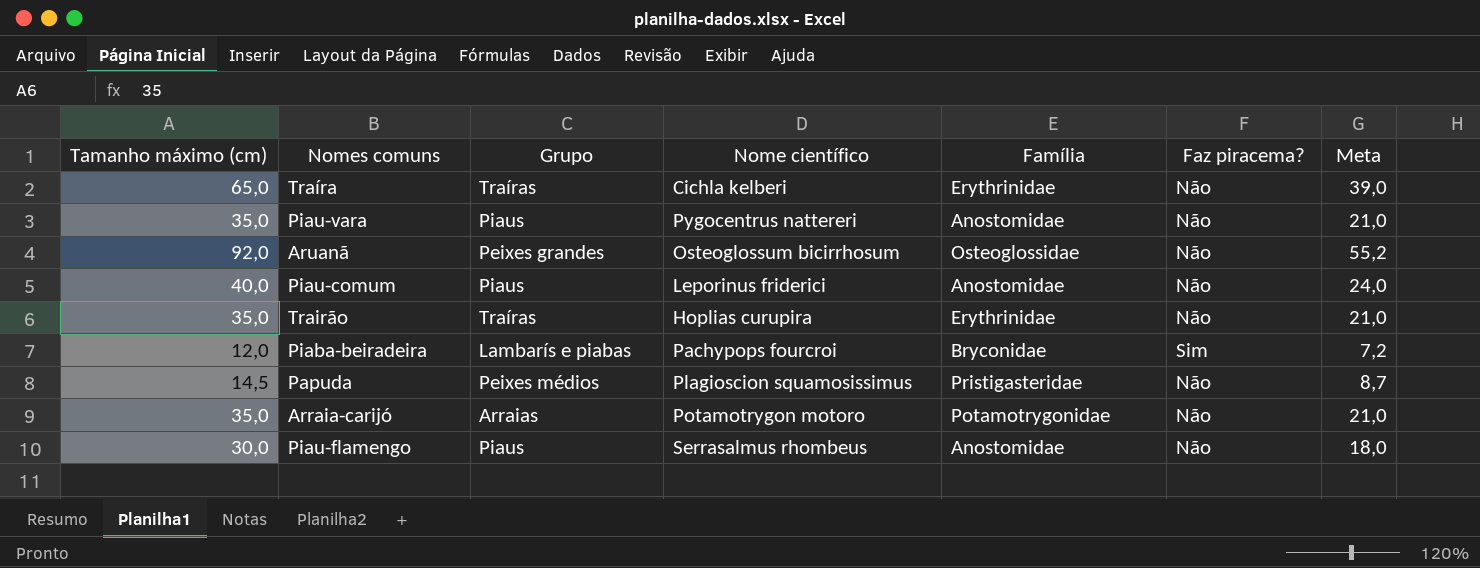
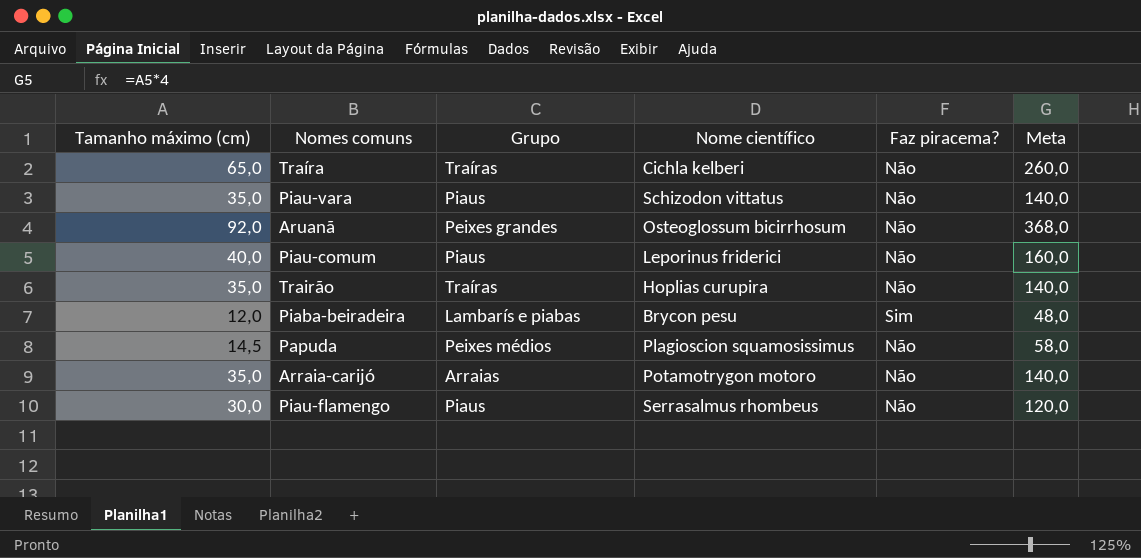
column Família | position: 5 -> none
column Meta | formula: [Tamanho máximo (cm)] * 0,6 -> [Tamanho máximo (cm)] * 4
Piau-vara | Nome científico: Pygocentrus nattereri -> Schizodon vittatus
Piaba-beiradeira | Nome científico: Pachypops fourcroi -> Brycon pesu

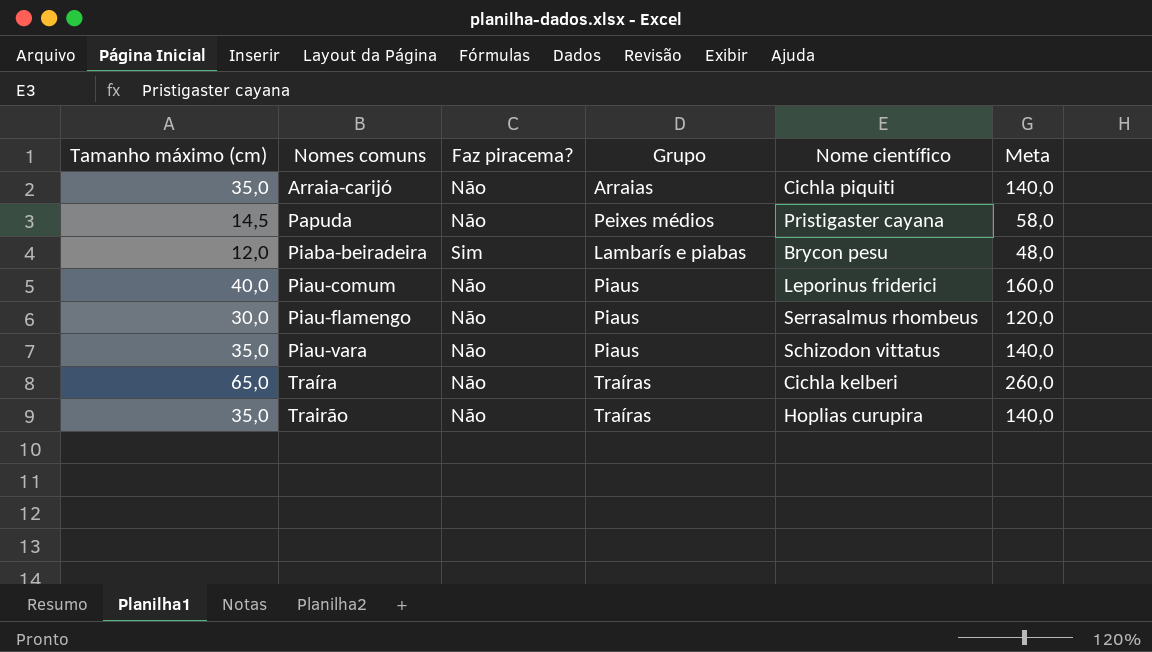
row order: none -> Nomes comuns ascending
column Faz piracema? | position: 5 -> 3
row Aruanã: 92,0 | Peixes grandes | Osteoglossum bicirrhosum | Não | 368,0 -> none
Arraia-carijó | Nome científico: Potamotrygon motoro -> Cichla piquiti
Papuda | Nome científico: Plagioscion squamosissimus -> Pristigaster cayana

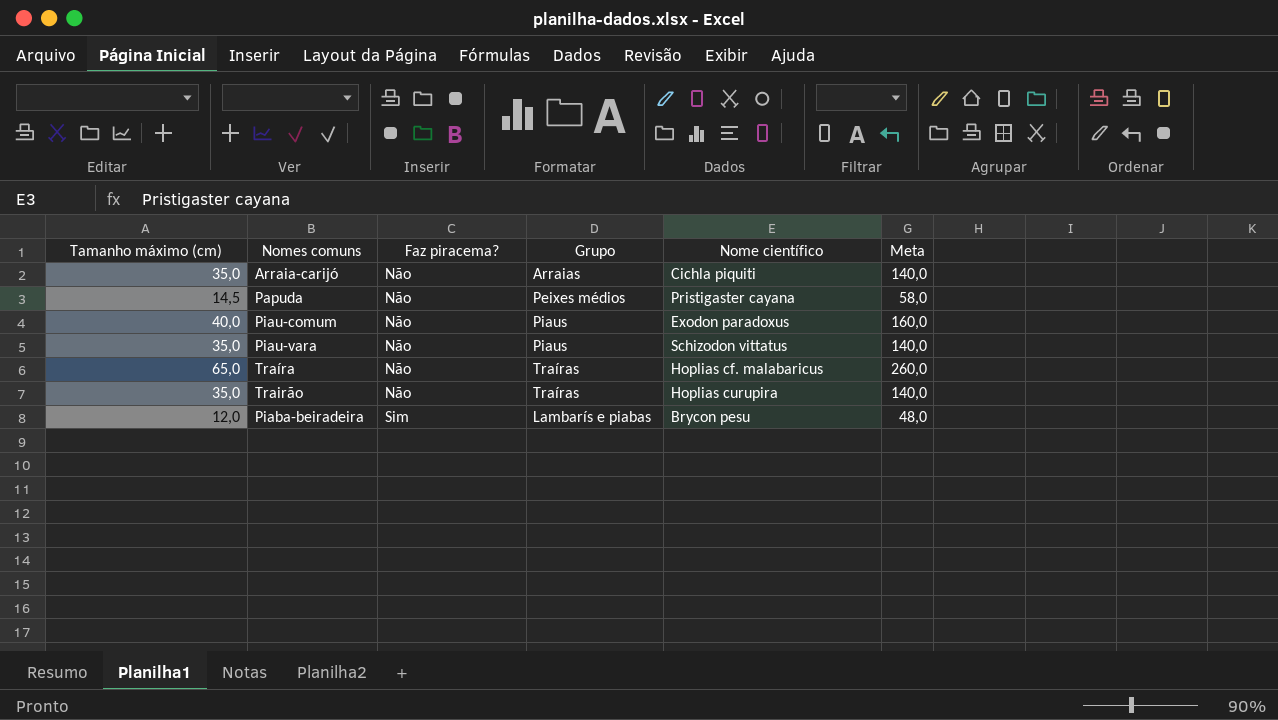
row order: Nomes comuns ascending -> Faz piracema? ascending
row Piau-flamengo: 30,0 | Não | Piaus | Serrasalmus rhombeus | 120,0 -> none
Piau-comum | Nome científico: Leporinus friderici -> Exodon paradoxus
Traíra | Nome científico: Cichla kelberi -> Hoplias cf. malabaricus

